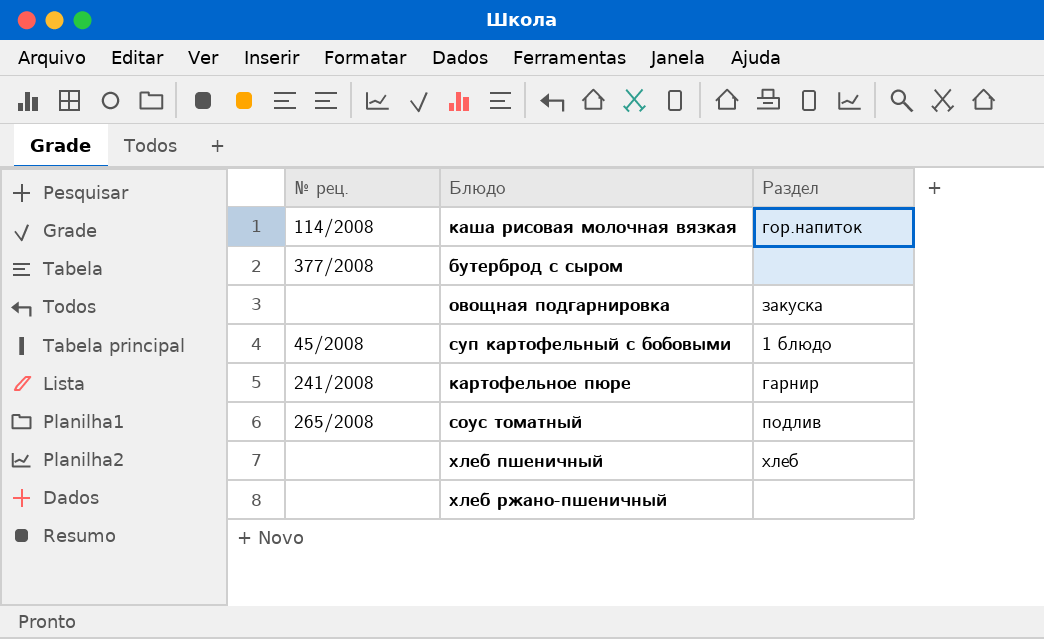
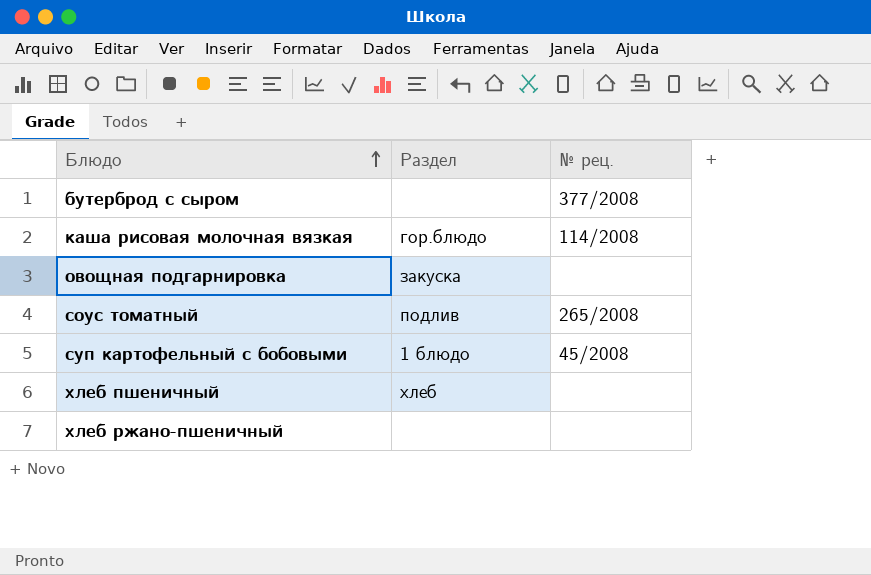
row order: none -> Блюдо ascending
column № рец. | position: 1 -> 3
row картофельное пюре: 241/2008 | гарнир -> none
каша рисовая молочная вязкая | Раздел: гор.напиток -> гор.блюдо

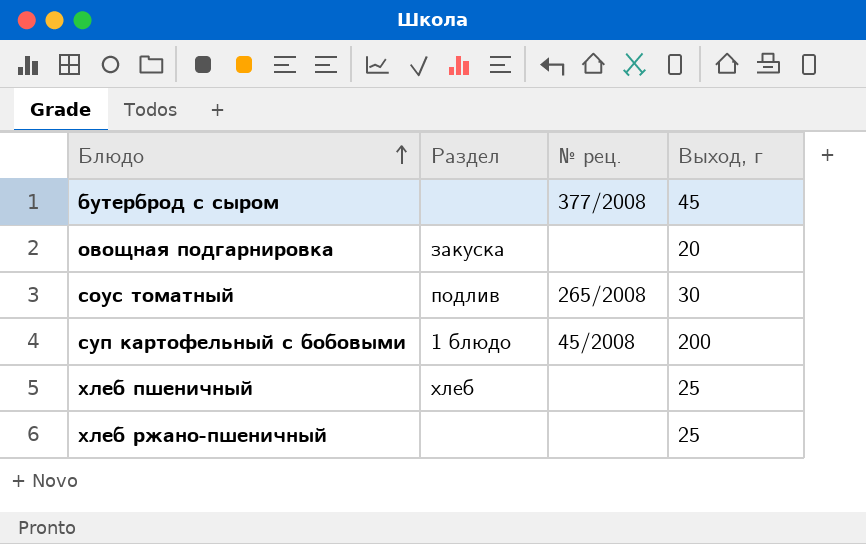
column Выход, г | position: none -> 4
row каша рисовая молочная вязкая: гор.блюдо | 114/2008 -> none

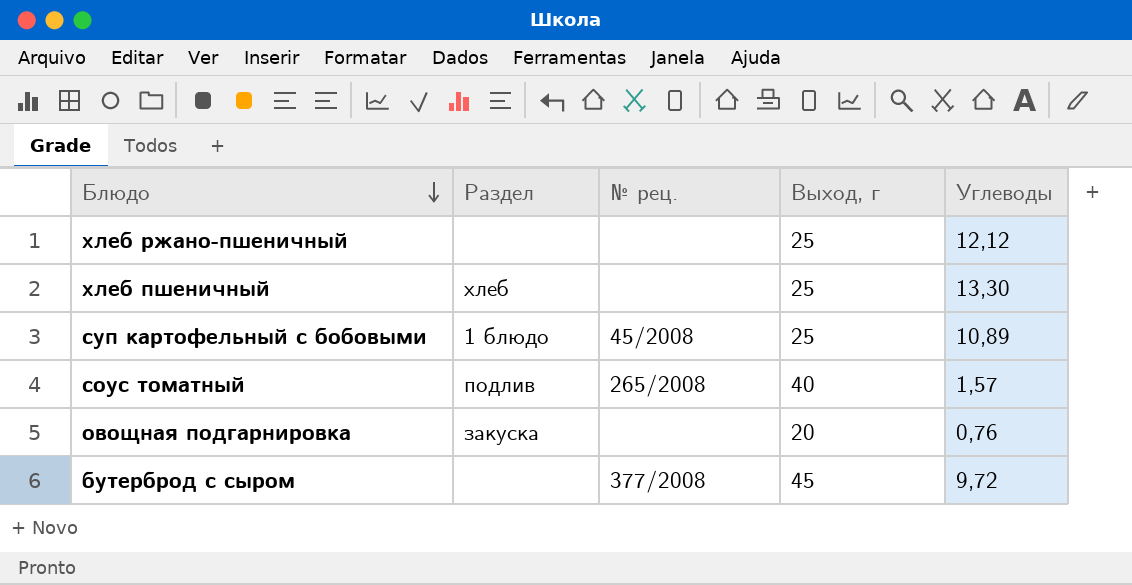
row order: Блюдо ascending -> Блюдо descending
column Углеводы | position: none -> 5
суп картофельный с бобовыми | Выход, г: 200 -> 25
соус томатный | Выход, г: 30 -> 40

